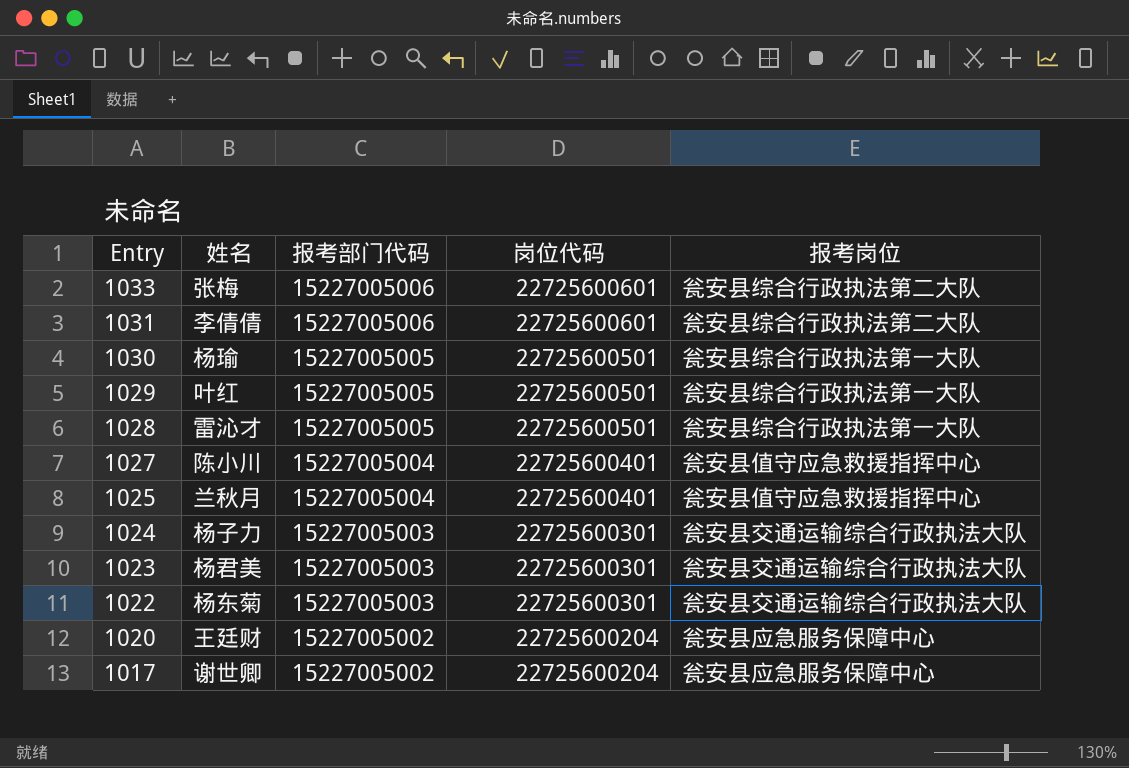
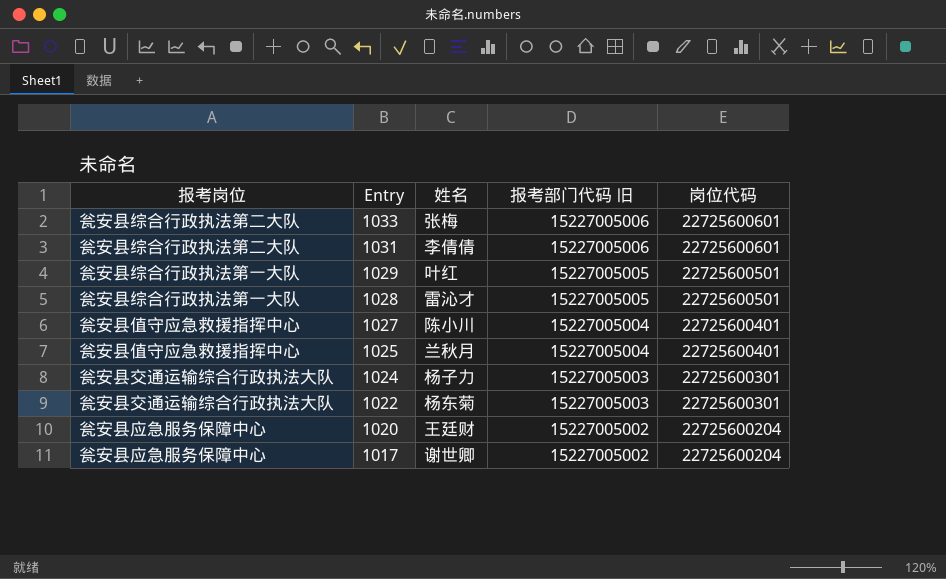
column 报考岗位 | position: 5 -> 1
column name: 报考部门代码 -> 报考部门代码 旧
row 1030: 杨瑜 | 15227005005 | 22725600501 | 瓮安县综合行政执法第一大队 -> none
row 1023: 杨君美 | 15227005003 | 22725600301 | 瓮安县交通运输综合行政执法大队 -> none

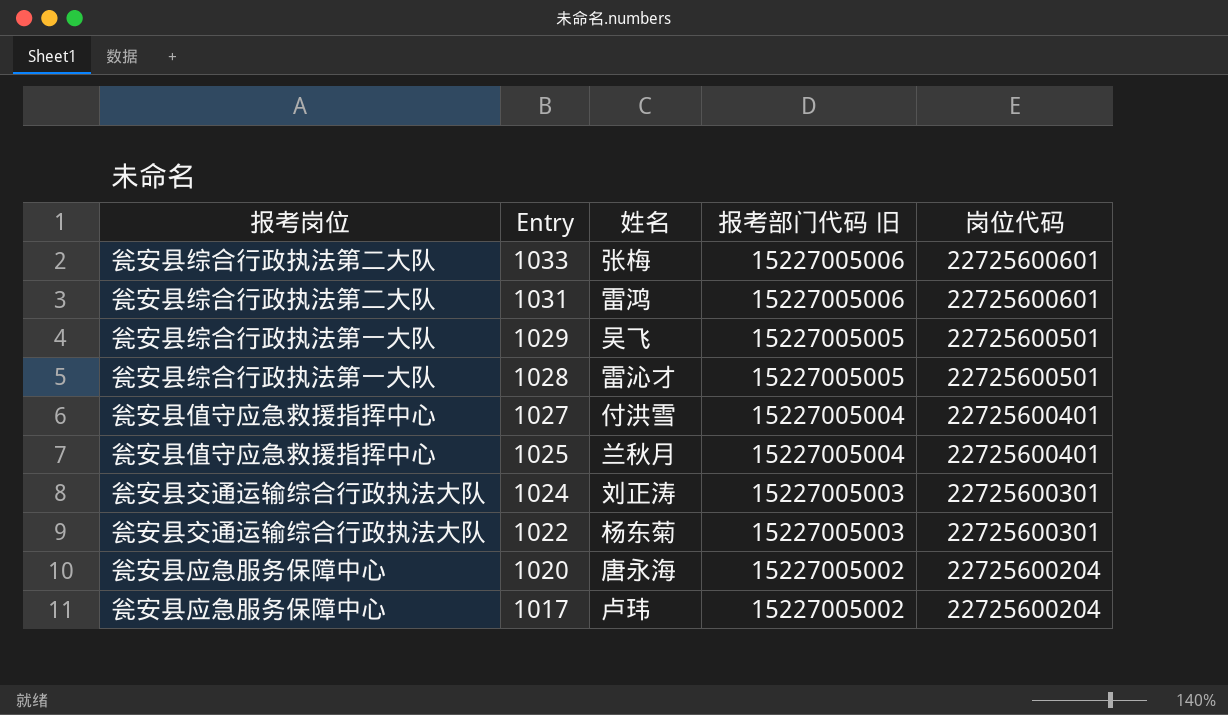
1031 | 姓名: 李倩倩 -> 雷鸿
1029 | 姓名: 叶红 -> 吴飞
1027 | 姓名: 陈小川 -> 付洪雪
1024 | 姓名: 杨子力 -> 刘正涛
1020 | 姓名: 王廷财 -> 唐永海
1017 | 姓名: 谢世卿 -> 卢玮

